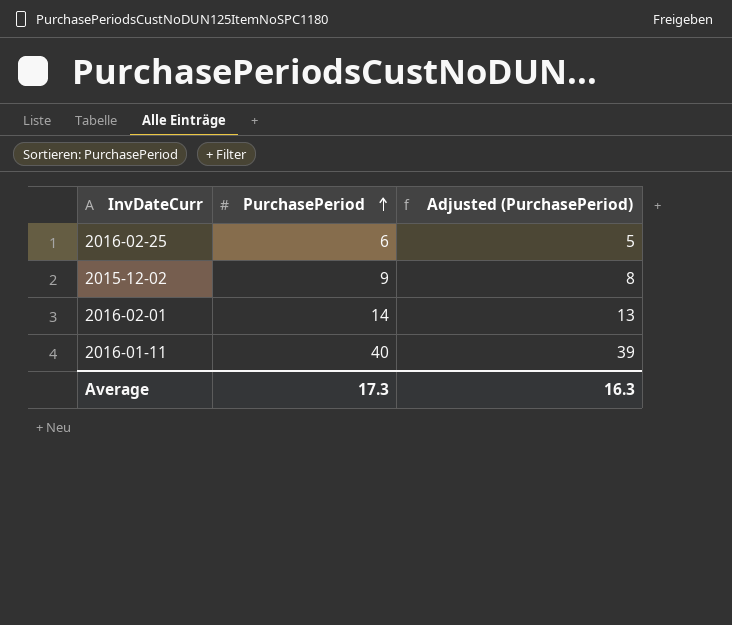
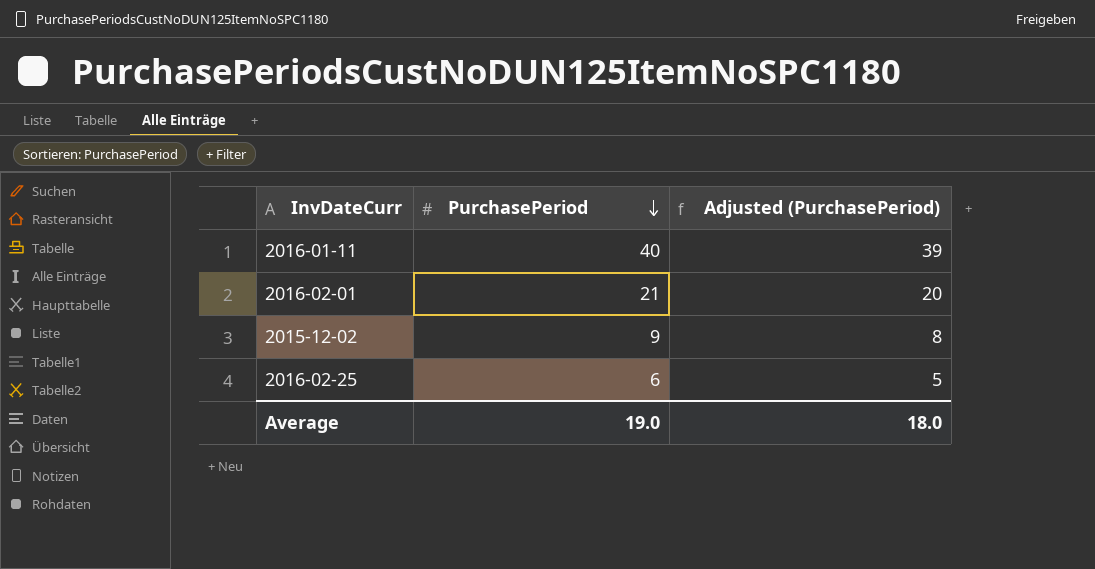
row order: PurchasePeriod ascending -> PurchasePeriod descending
2016-02-01 | PurchasePeriod: 14 -> 21
2016-02-01 | Adjusted (PurchasePeriod): 13 -> 20
Average | PurchasePeriod: 17.3 -> 19.0
Average | Adjusted (PurchasePeriod): 16.3 -> 18.0

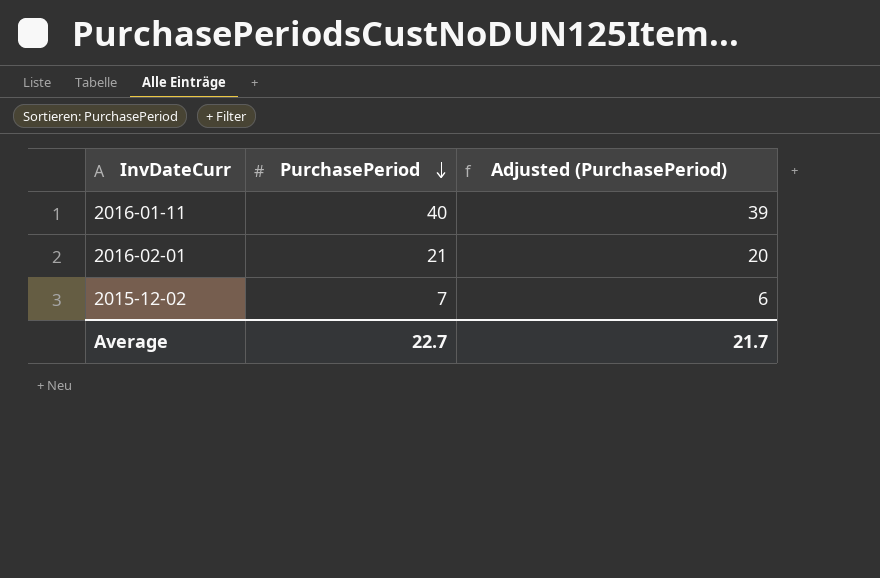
row 2016-02-25: 6 | 5 -> none
2015-12-02 | PurchasePeriod: 9 -> 7
2015-12-02 | Adjusted (PurchasePeriod): 8 -> 6
Average | PurchasePeriod: 19.0 -> 22.7
Average | Adjusted (PurchasePeriod): 18.0 -> 21.7

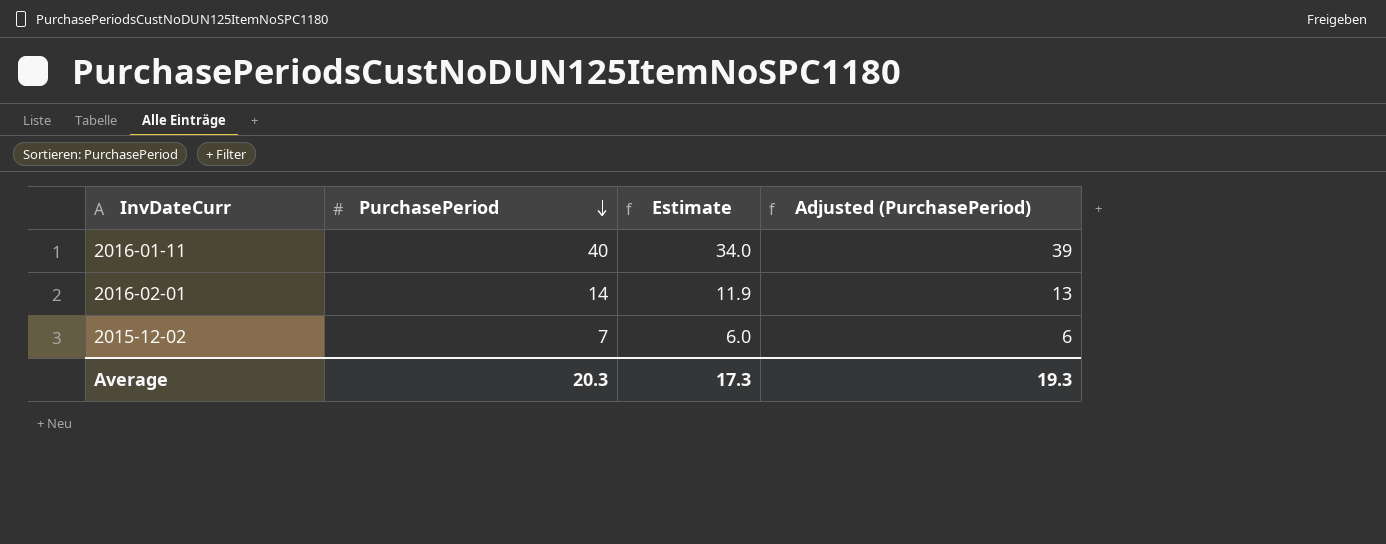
column Estimate | formula: none -> [PurchasePeriod] * 0.85
2016-02-01 | PurchasePeriod: 21 -> 14
2016-02-01 | Adjusted (PurchasePeriod): 20 -> 13
Average | PurchasePeriod: 22.7 -> 20.3
Average | Adjusted (PurchasePeriod): 21.7 -> 19.3

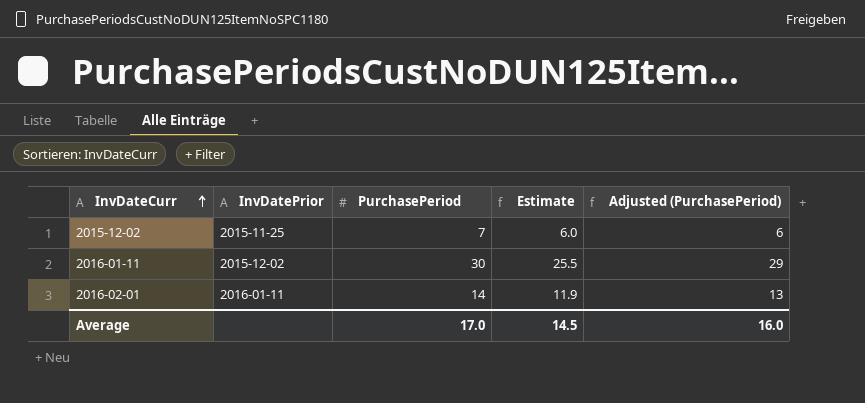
row order: PurchasePeriod descending -> InvDateCurr ascending
column InvDatePrior | position: none -> 2
2016-01-11 | PurchasePeriod: 40 -> 30
2016-01-11 | Estimate: 34.0 -> 25.5
2016-01-11 | Adjusted (PurchasePeriod): 39 -> 29
Average | PurchasePeriod: 20.3 -> 17.0
Average | Estimate: 17.3 -> 14.5
Average | Adjusted (PurchasePeriod): 19.3 -> 16.0

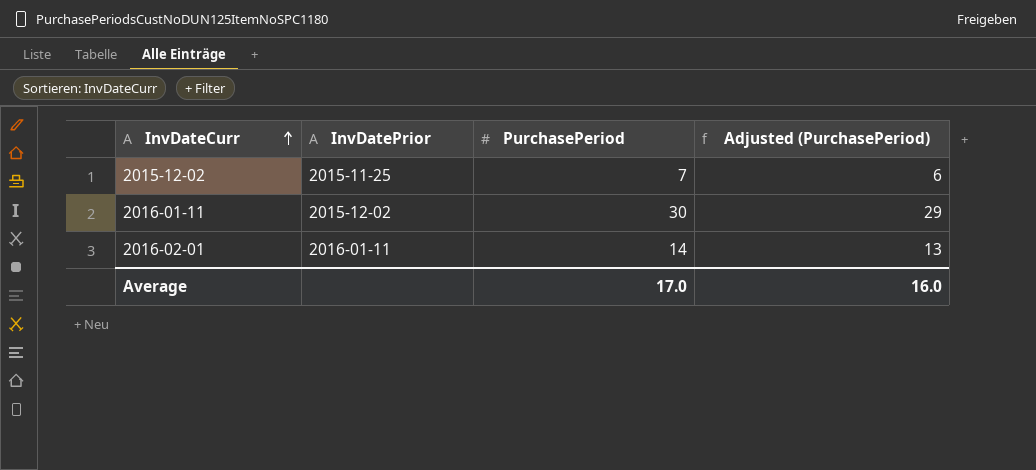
column Estimate | formula: [PurchasePeriod] * 0.85 -> none

